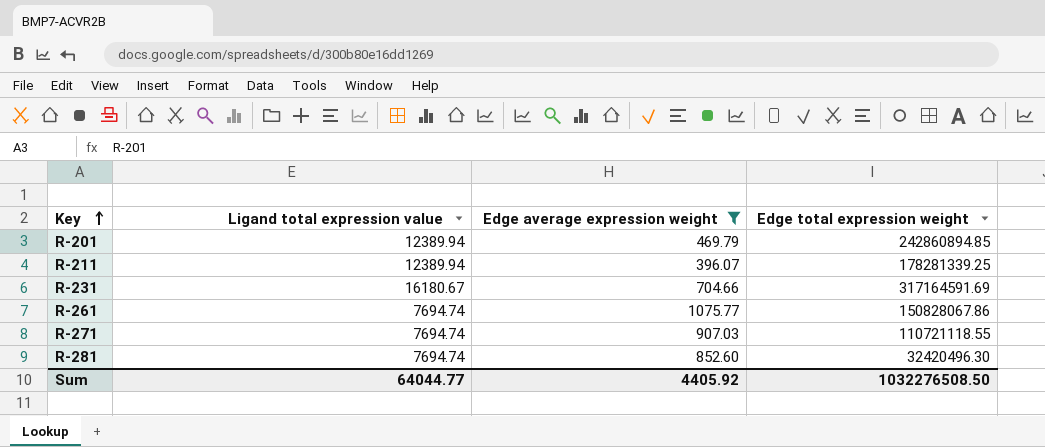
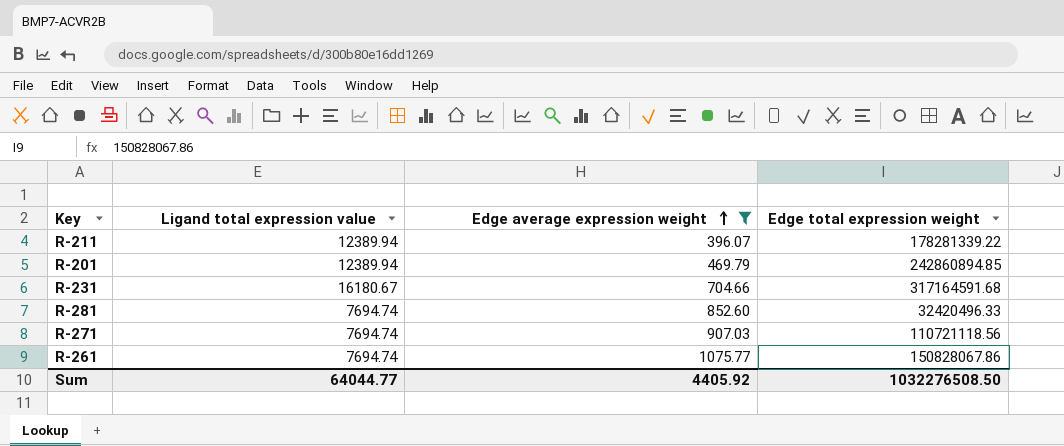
row order: Key ascending -> Edge average expression weight ascending
R-211 | Edge total expression weight: 178281339.25 -> 178281339.22
R-231 | Edge total expression weight: 317164591.69 -> 317164591.68
R-281 | Edge total expression weight: 32420496.30 -> 32420496.33
R-271 | Edge total expression weight: 110721118.55 -> 110721118.56

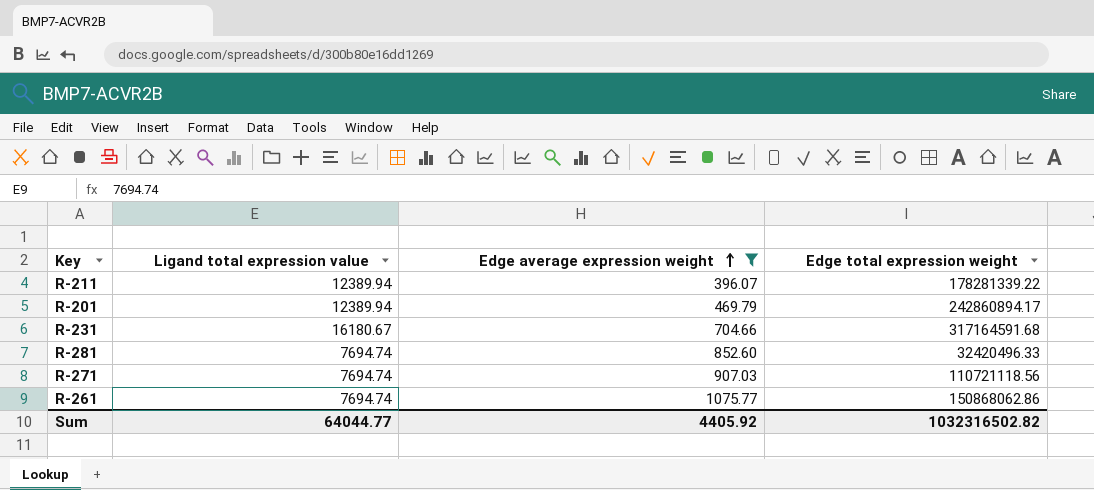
R-201 | Edge total expression weight: 242860894.85 -> 242860894.17
R-261 | Edge total expression weight: 150828067.86 -> 150868062.86
Sum | Edge total expression weight: 1032276508.50 -> 1032316502.82

